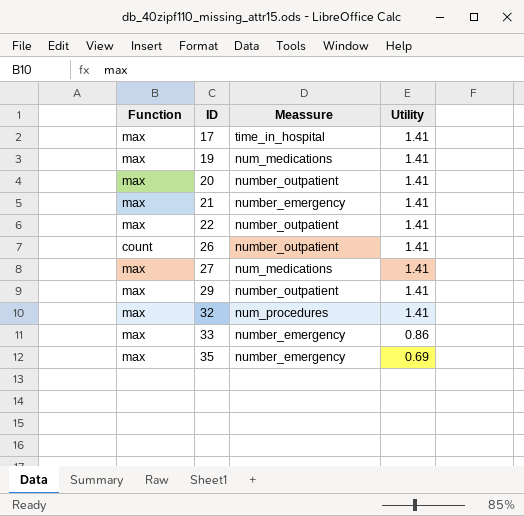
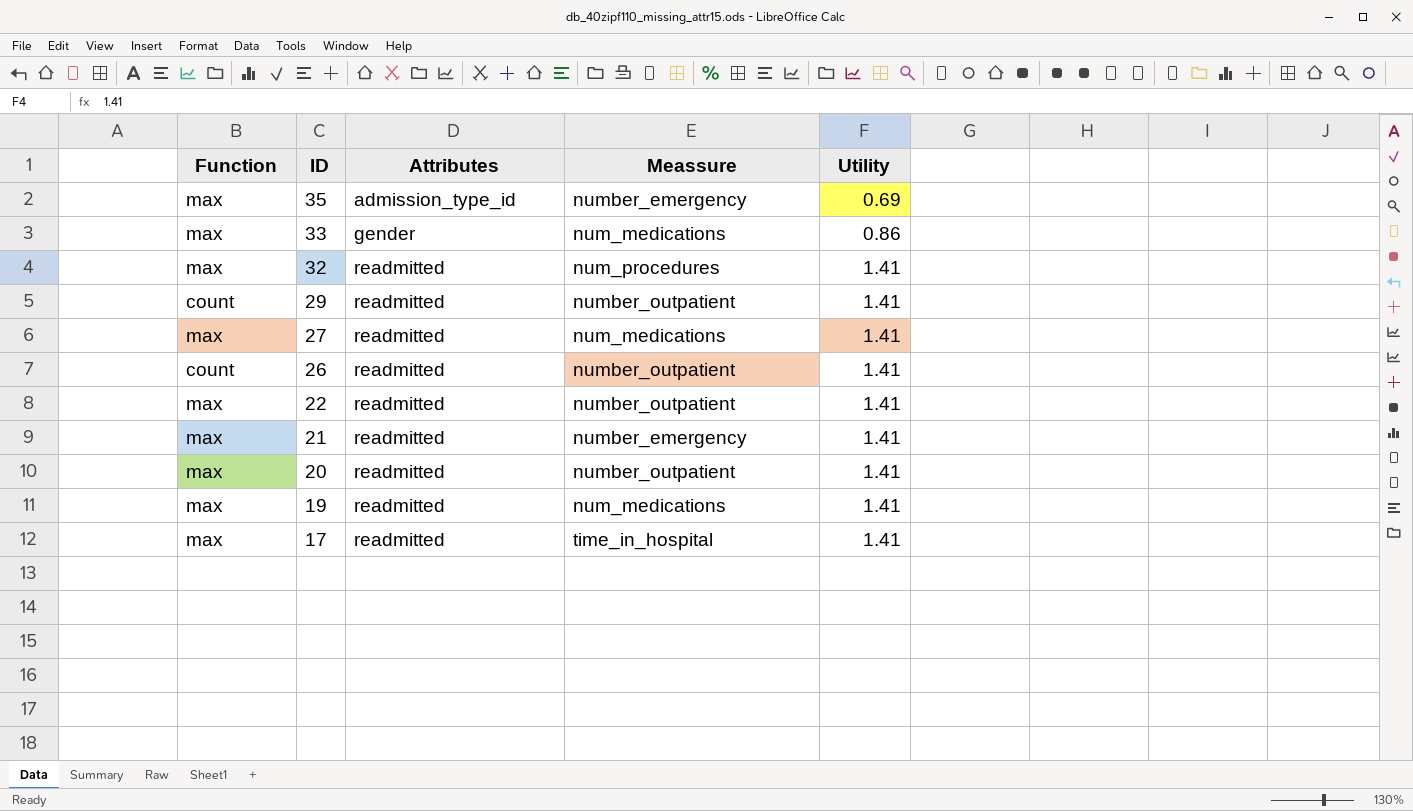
row order: ID ascending -> ID descending
column Attributes | position: none -> 3
33 | Meassure: number_emergency -> num_medications
29 | Function: max -> count

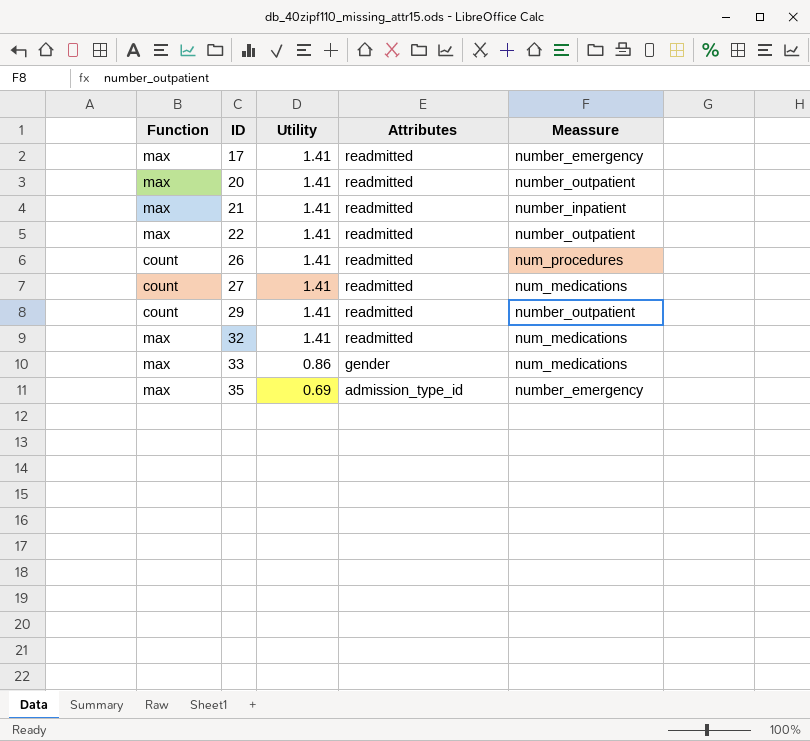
row order: ID descending -> ID ascending
column Utility | position: 5 -> 3
row 19: max | readmitted | num_medications | 1.41 -> none
17 | Meassure: time_in_hospital -> number_emergency
21 | Meassure: number_emergency -> number_inpatient
26 | Meassure: number_outpatient -> num_procedures
27 | Function: max -> count
32 | Meassure: num_procedures -> num_medications

